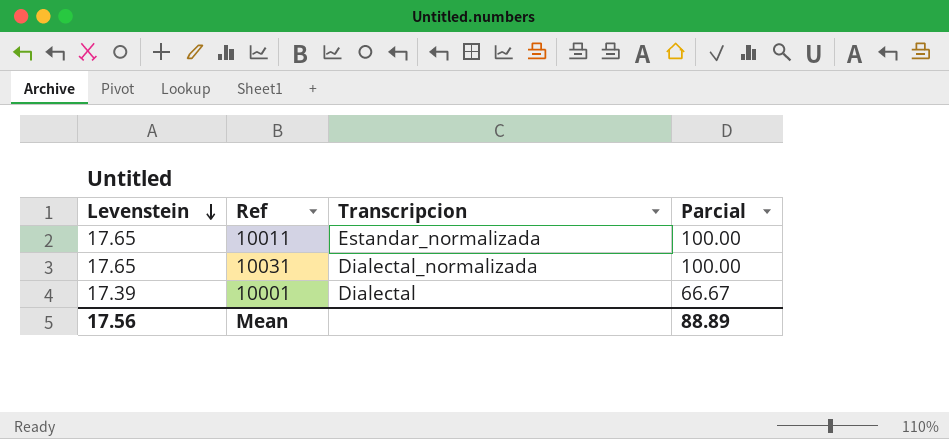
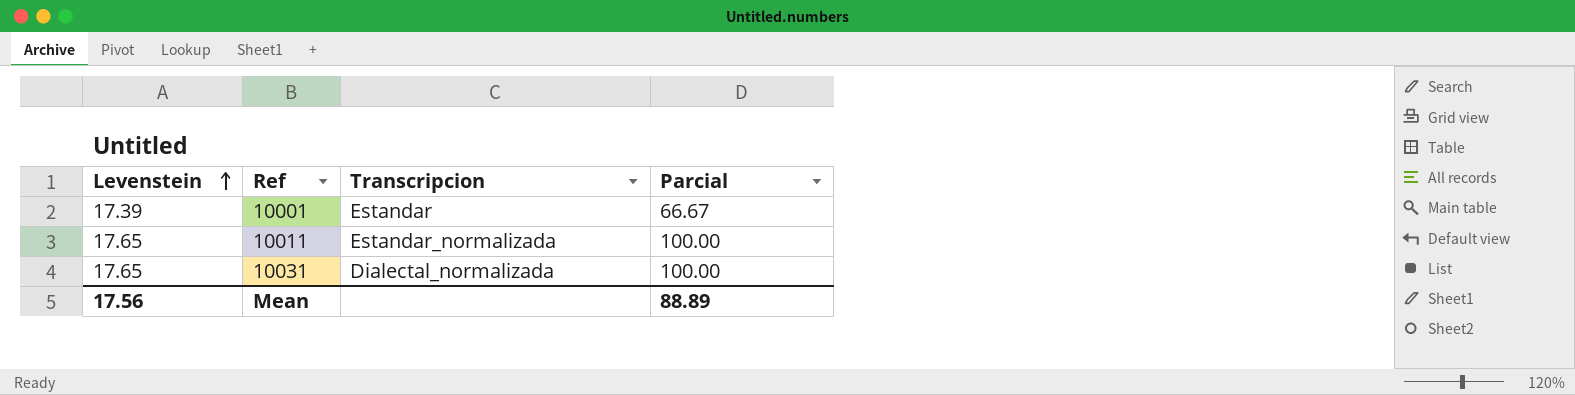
row order: Levenstein descending -> Levenstein ascending
10001 | Transcripcion: Dialectal -> Estandar

